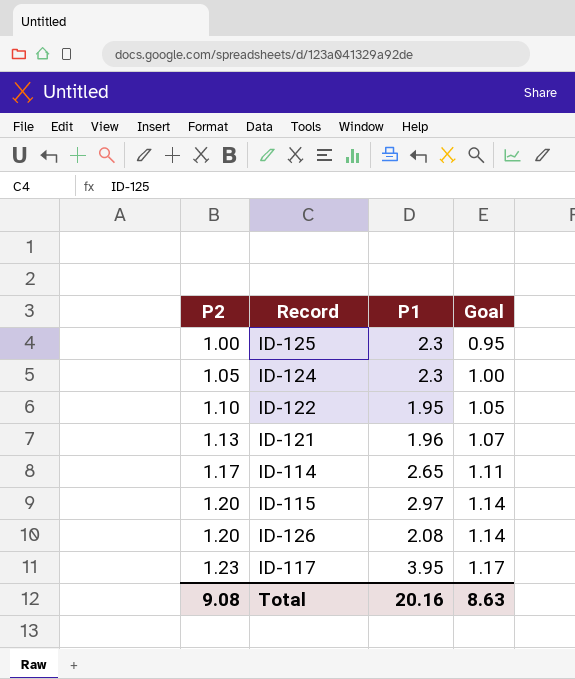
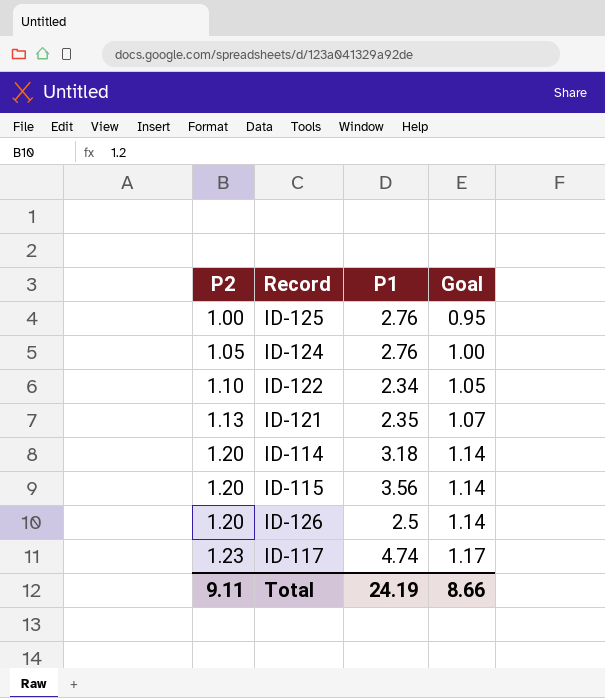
ID-125 | P1: 2.3 -> 2.76
ID-124 | P1: 2.3 -> 2.76
ID-122 | P1: 1.95 -> 2.34
ID-121 | P1: 1.96 -> 2.35
ID-114 | P2: 1.17 -> 1.20
ID-114 | P1: 2.65 -> 3.18
ID-114 | Goal: 1.11 -> 1.14
ID-115 | P1: 2.97 -> 3.56
ID-126 | P1: 2.08 -> 2.5
ID-117 | P1: 3.95 -> 4.74
Total | P2: 9.08 -> 9.11
Total | P1: 20.16 -> 24.19
Total | Goal: 8.63 -> 8.66

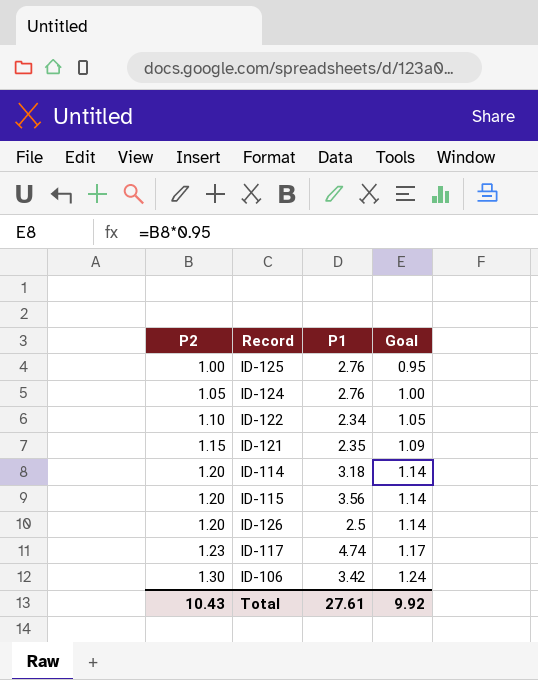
ID-121 | P2: 1.13 -> 1.15
ID-121 | Goal: 1.07 -> 1.09
row ID-106: none -> 1.30 | 3.42 | 1.24
Total | P2: 9.11 -> 10.43
Total | P1: 24.19 -> 27.61
Total | Goal: 8.66 -> 9.92

